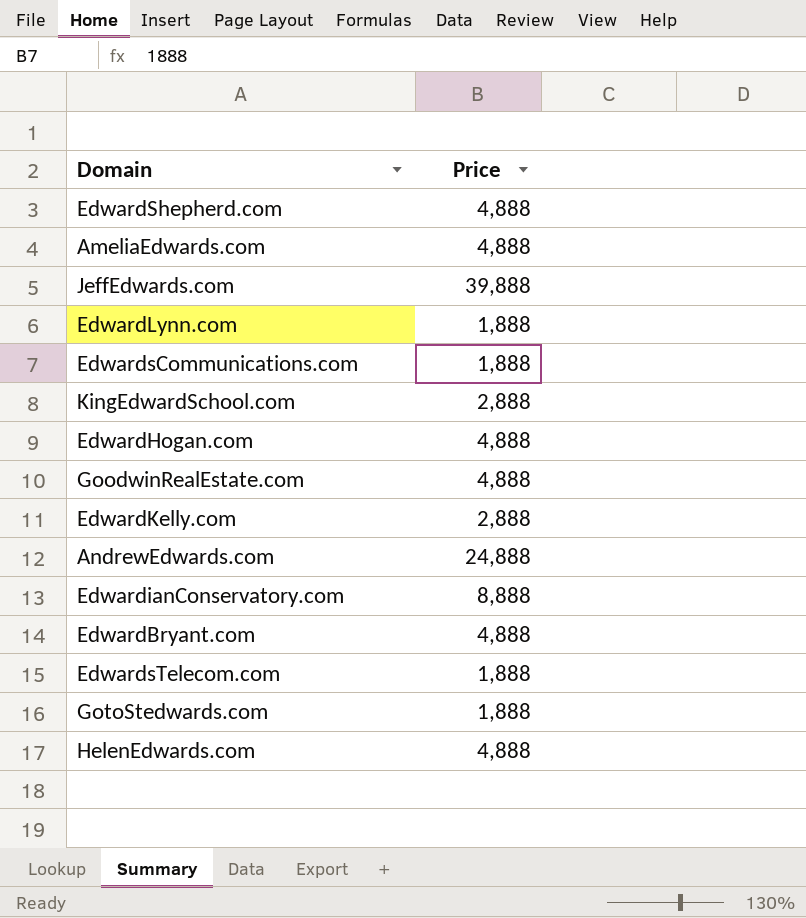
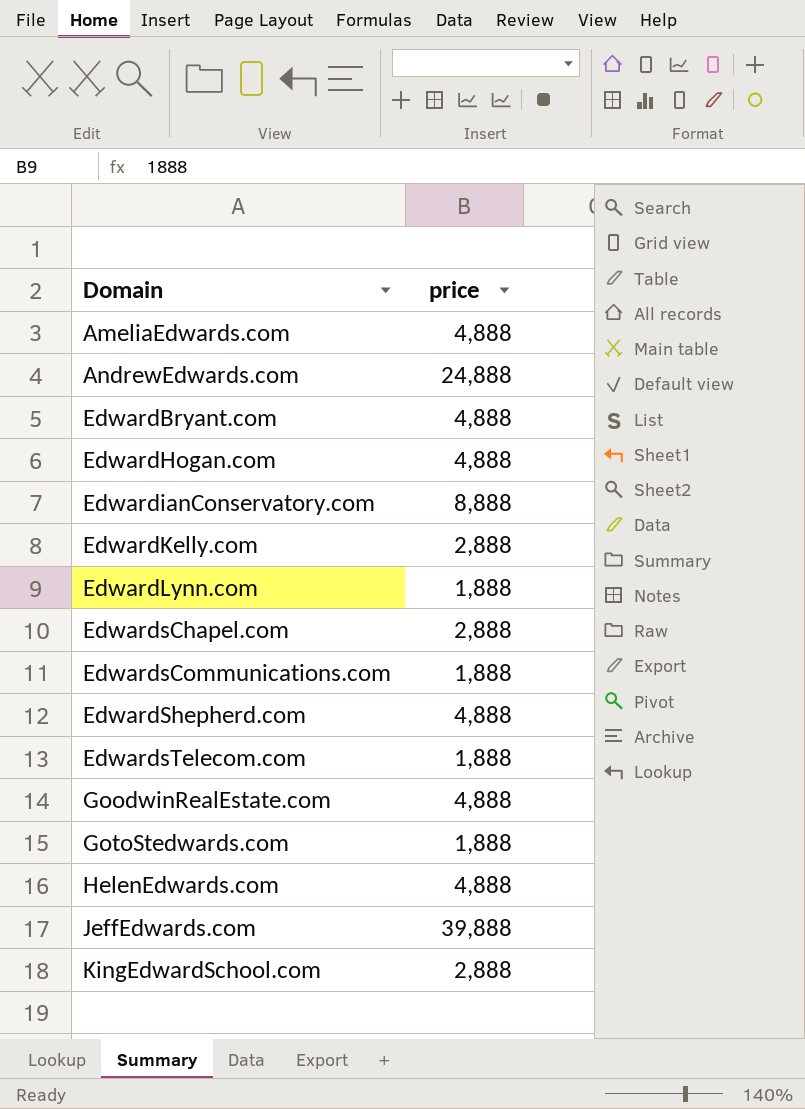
row order: none -> Domain ascending
column name: Price -> price
row EdwardsChapel.com: none -> 2,888

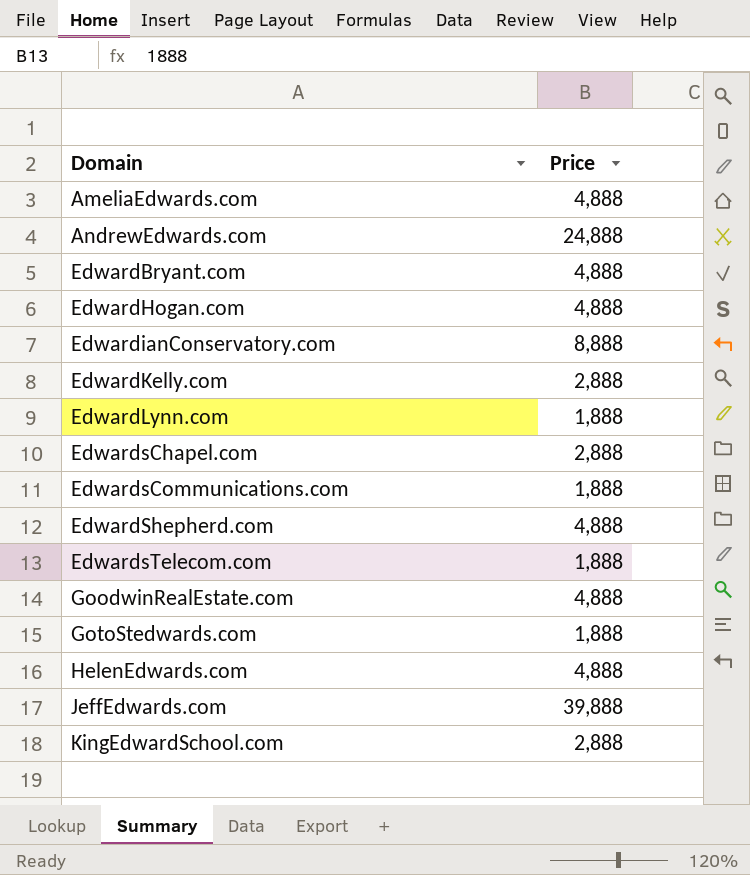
column name: price -> Price

